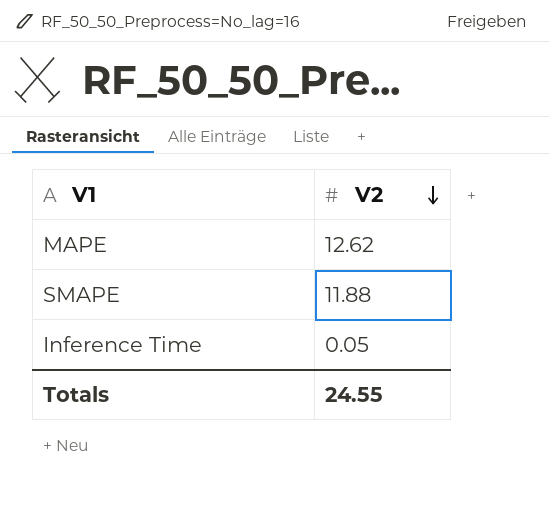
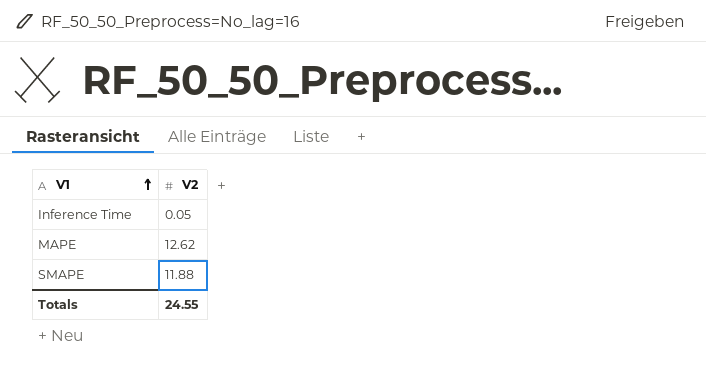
row order: V2 descending -> V1 ascending

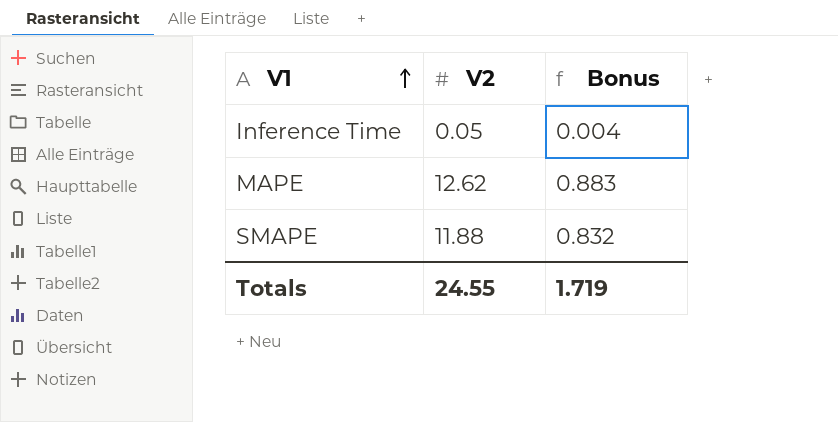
column Bonus | formula: none -> [V2] * 0.07

